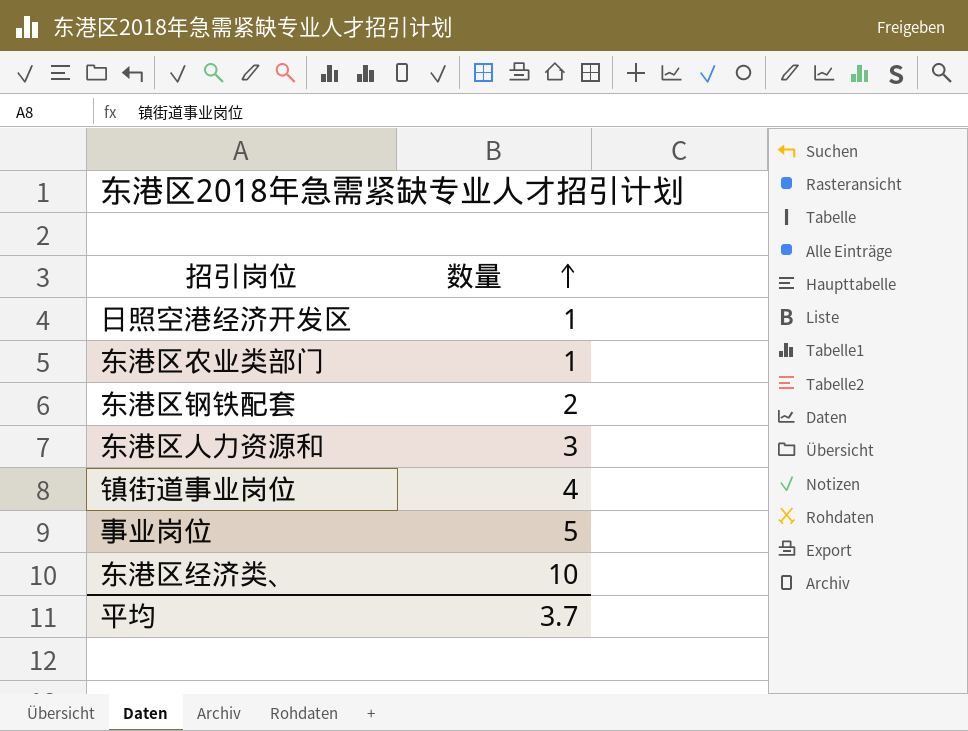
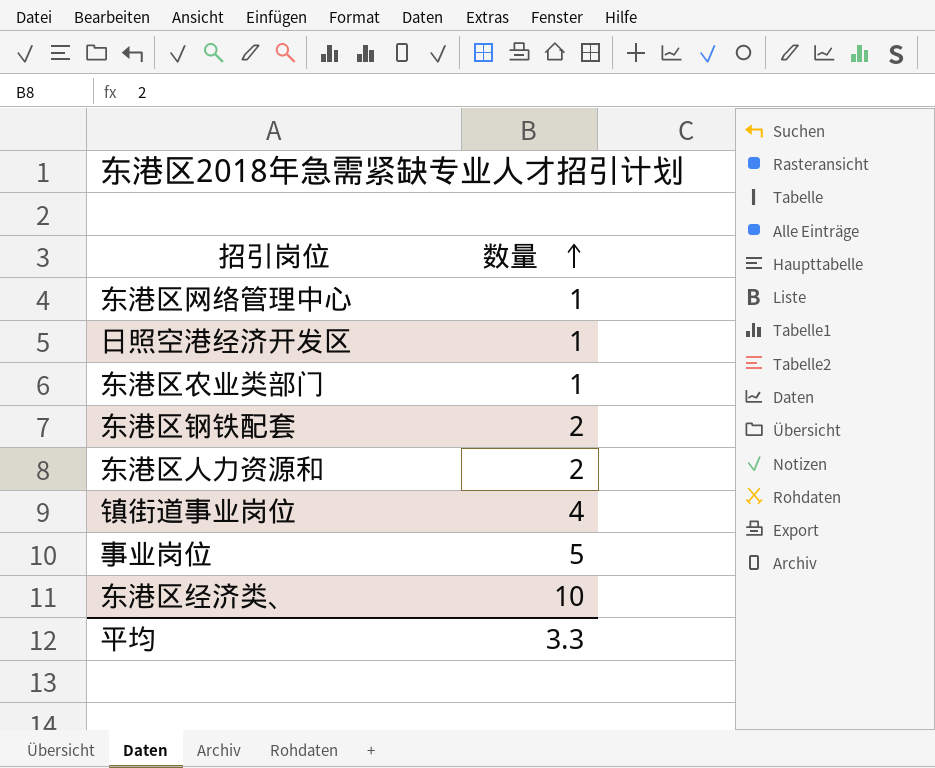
row 东港区网络管理中心: none -> 1
东港区人力资源和 | 数量: 3 -> 2
平均 | 数量: 3.7 -> 3.3

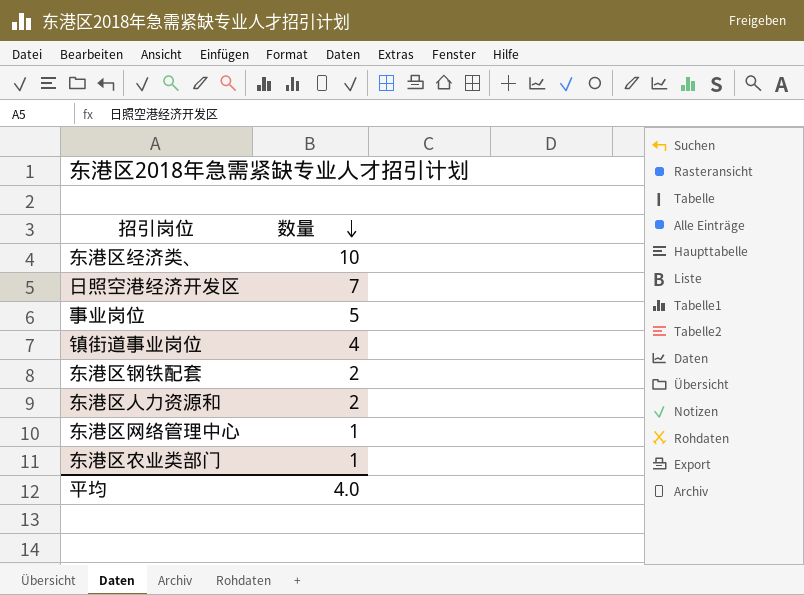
row order: 数量 ascending -> 数量 descending
日照空港经济开发区 | 数量: 1 -> 7
平均 | 数量: 3.3 -> 4.0

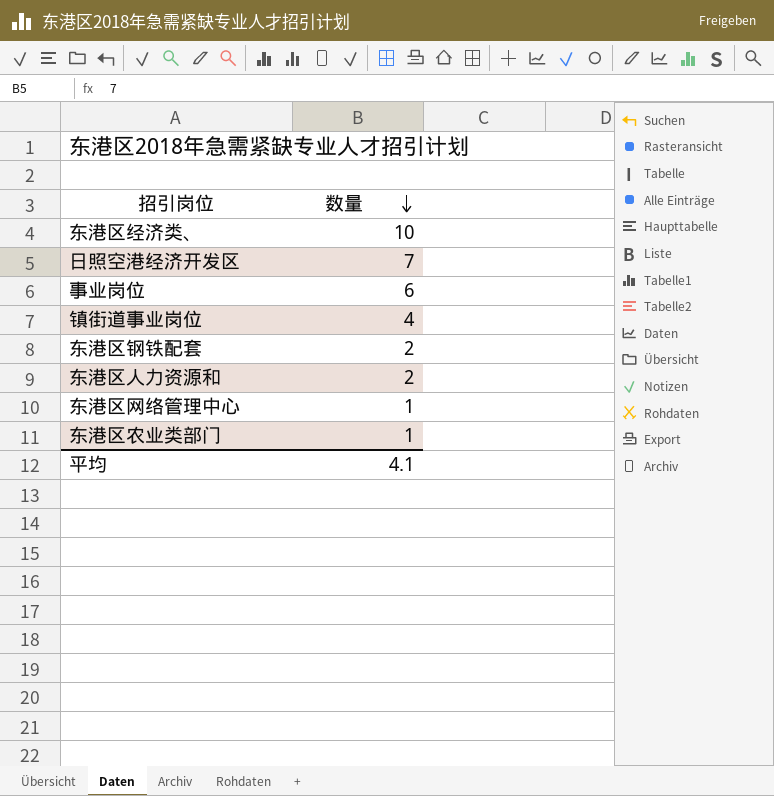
事业岗位 | 数量: 5 -> 6
平均 | 数量: 4.0 -> 4.1

